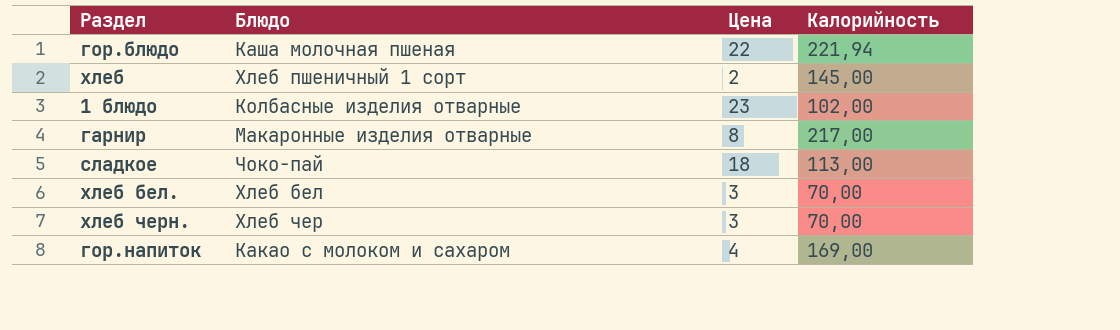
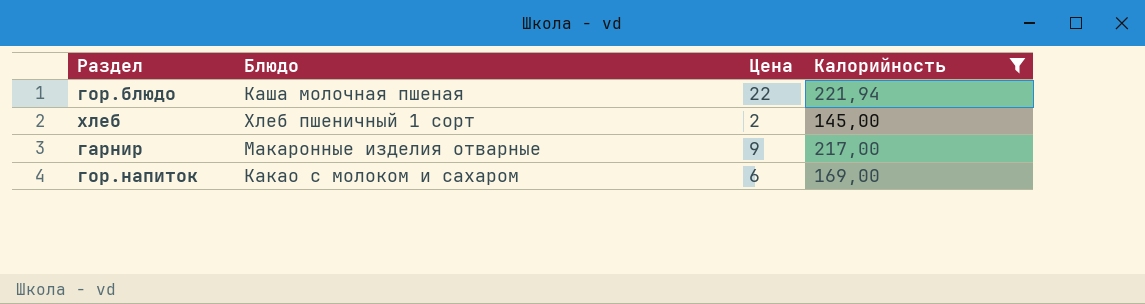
filter: none -> Калорийность >= 145,00
гарнир | Цена: 8 -> 9
гор.напиток | Цена: 4 -> 6

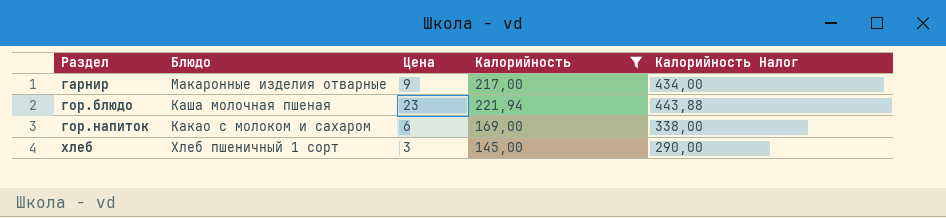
row order: none -> Раздел ascending
column Калорийность Налог | formula: none -> [Калорийность] * 2
гор.блюдо | Цена: 22 -> 23
хлеб | Цена: 2 -> 3

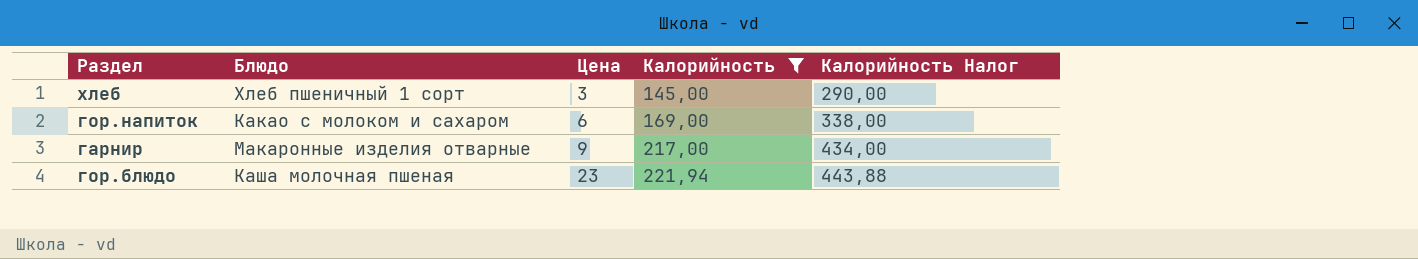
row order: Раздел ascending -> Цена ascending

